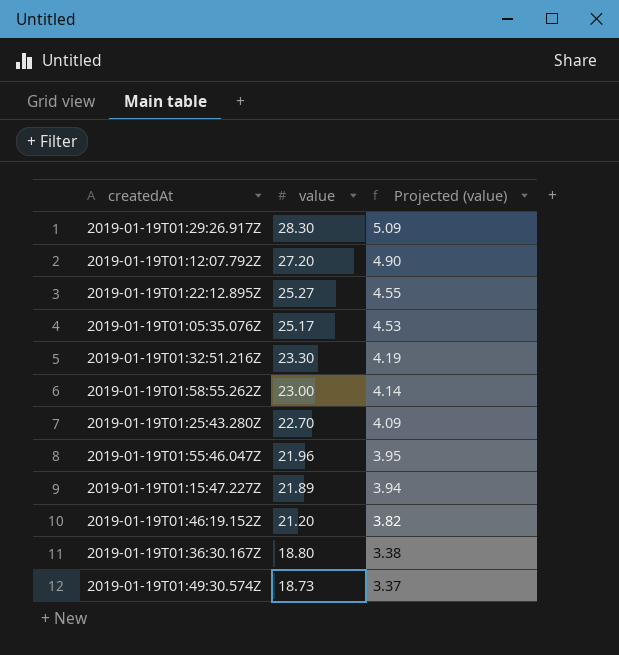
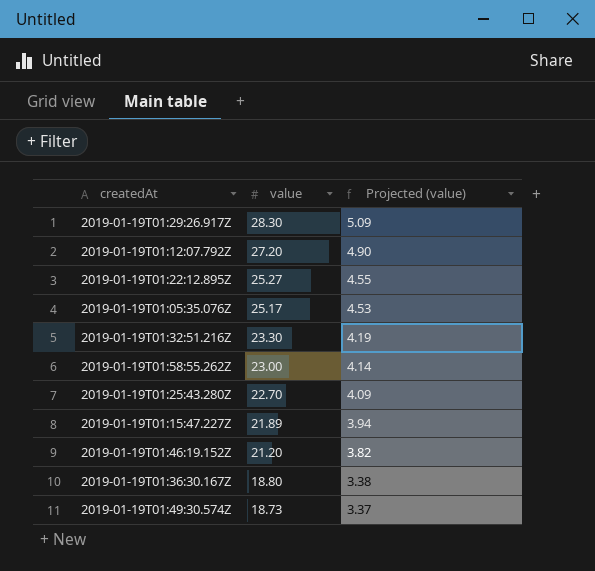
row 2019-01-19T01:55:46.047Z: 21.96 | 3.95 -> none

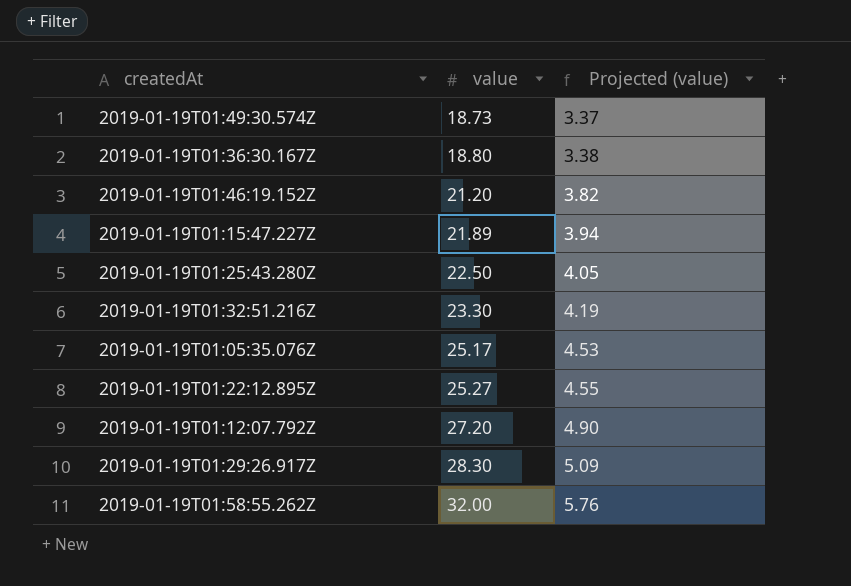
row order: value descending -> value ascending
2019-01-19T01:25:43.280Z | value: 22.70 -> 22.50
2019-01-19T01:25:43.280Z | Projected (value): 4.09 -> 4.05
2019-01-19T01:58:55.262Z | value: 23.00 -> 32.00
2019-01-19T01:58:55.262Z | Projected (value): 4.14 -> 5.76

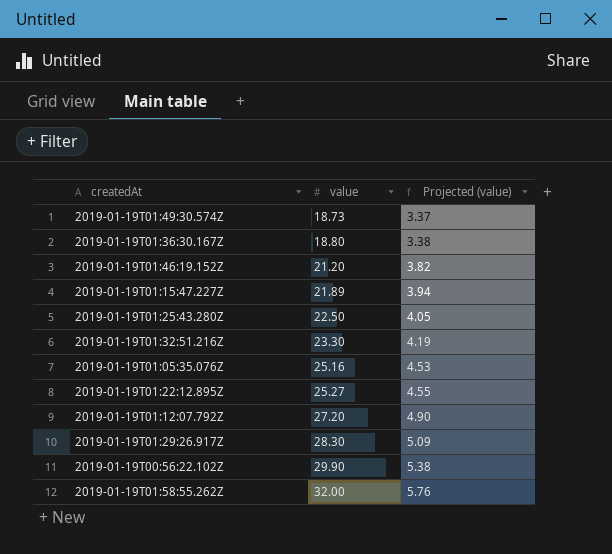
2019-01-19T01:05:35.076Z | value: 25.17 -> 25.16
row 2019-01-19T00:56:22.102Z: none -> 29.90 | 5.38

